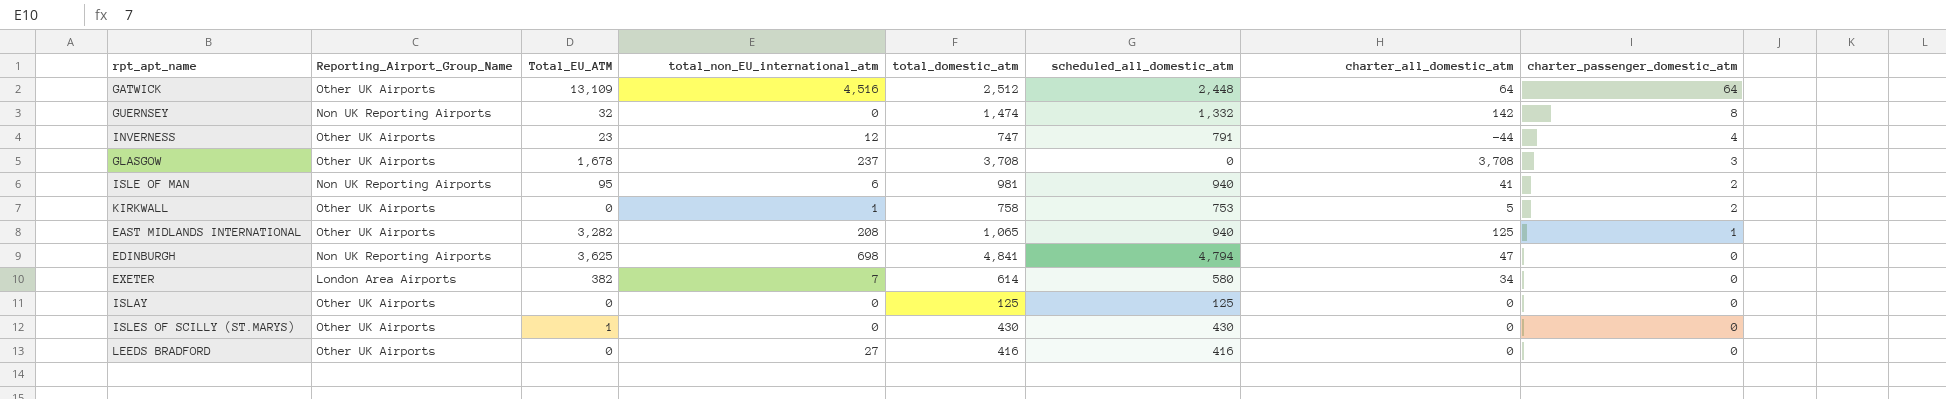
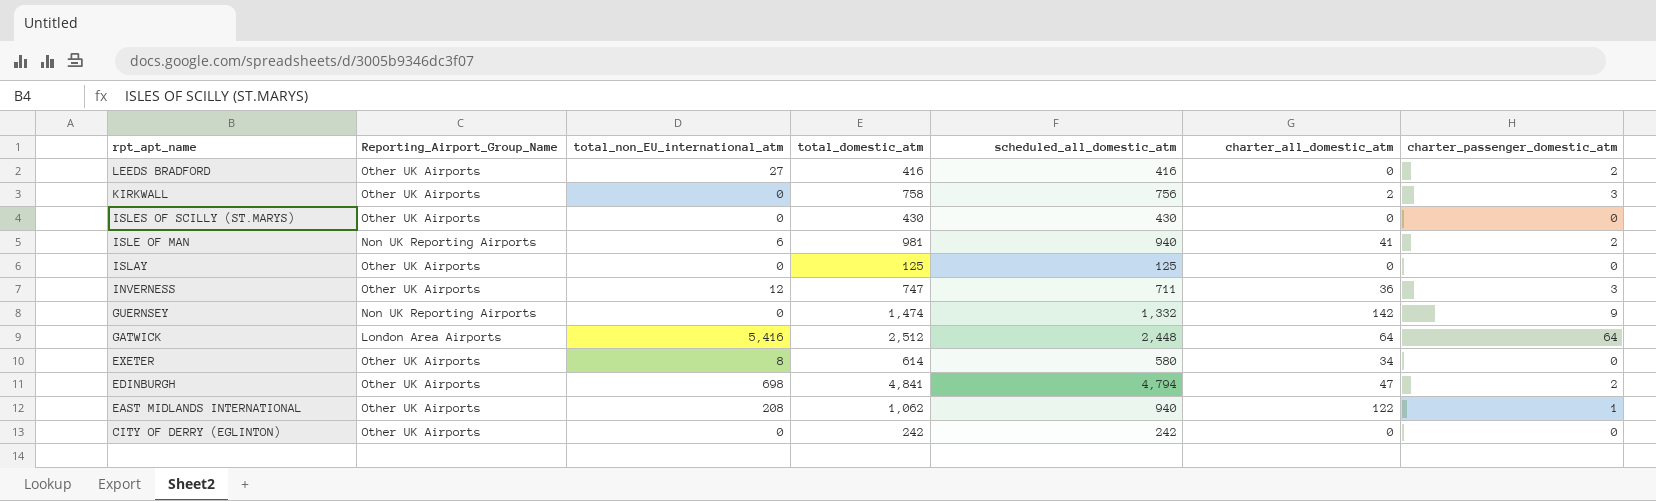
row order: charter_passenger_domestic_atm descending -> rpt_apt_name descending
column Total_EU_ATM | position: 3 -> none
row GLASGOW: Other UK Airports | 1,678 | 237 | 3,708 | 0 | 3,708 | 3 -> none
LEEDS BRADFORD | charter_passenger_domestic_atm: 0 -> 2
KIRKWALL | total_non_EU_international_atm: 1 -> 0
KIRKWALL | scheduled_all_domestic_atm: 753 -> 756
KIRKWALL | charter_all_domestic_atm: 5 -> 2
KIRKWALL | charter_passenger_domestic_atm: 2 -> 3
INVERNESS | scheduled_all_domestic_atm: 791 -> 711
INVERNESS | charter_all_domestic_atm: -44 -> 36
INVERNESS | charter_passenger_domestic_atm: 4 -> 3
GUERNSEY | charter_passenger_domestic_atm: 8 -> 9
GATWICK | Reporting_Airport_Group_Name: Other UK Airports -> London Area Airports
GATWICK | total_non_EU_international_atm: 4,516 -> 5,416
EXETER | Reporting_Airport_Group_Name: London Area Airports -> Other UK Airports
EXETER | total_non_EU_international_atm: 7 -> 8
EDINBURGH | Reporting_Airport_Group_Name: Non UK Reporting Airports -> Other UK Airports
EDINBURGH | charter_passenger_domestic_atm: 0 -> 2
EAST MIDLANDS INTERNATIONAL | total_domestic_atm: 1,065 -> 1,062
EAST MIDLANDS INTERNATIONAL | charter_all_domestic_atm: 125 -> 122
row CITY OF DERRY (EGLINTON): none -> Other UK Airports | 0 | 242 | 242 | 0 | 0

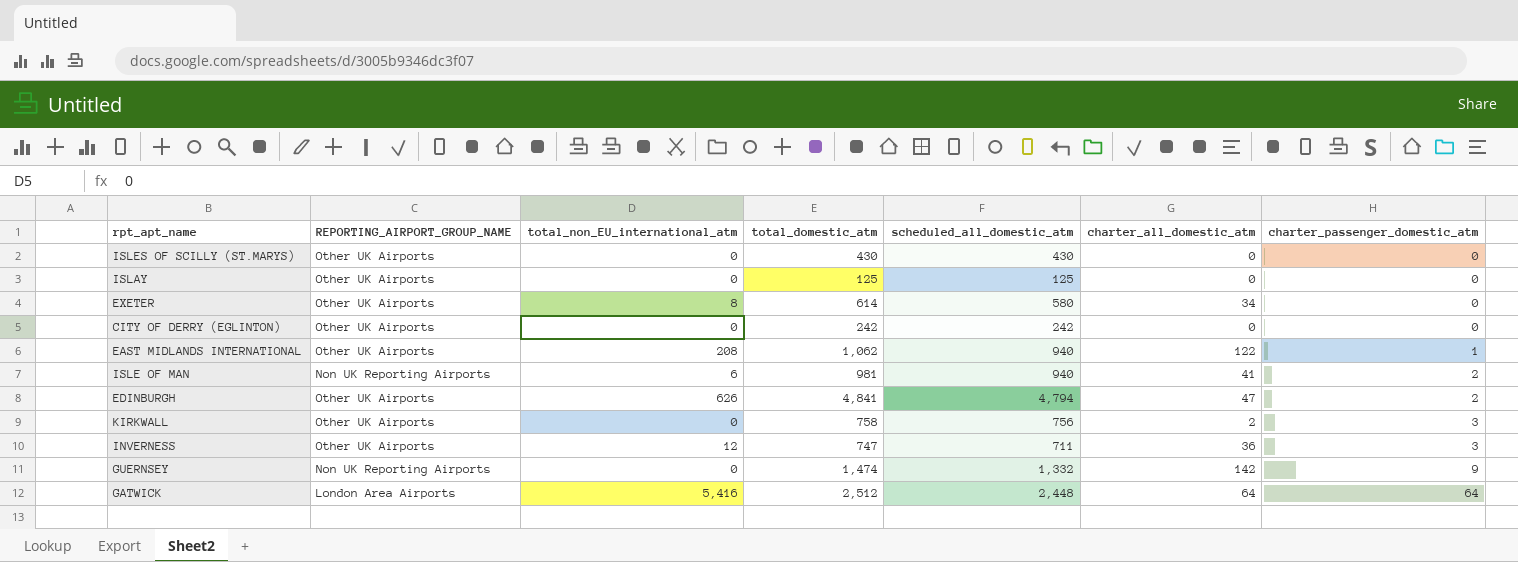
row order: rpt_apt_name descending -> charter_passenger_domestic_atm ascending
column name: Reporting_Airport_Group_Name -> REPORTING_AIRPORT_GROUP_NAME
row LEEDS BRADFORD: Other UK Airports | 27 | 416 | 416 | 0 | 2 -> none
EDINBURGH | total_non_EU_international_atm: 698 -> 626

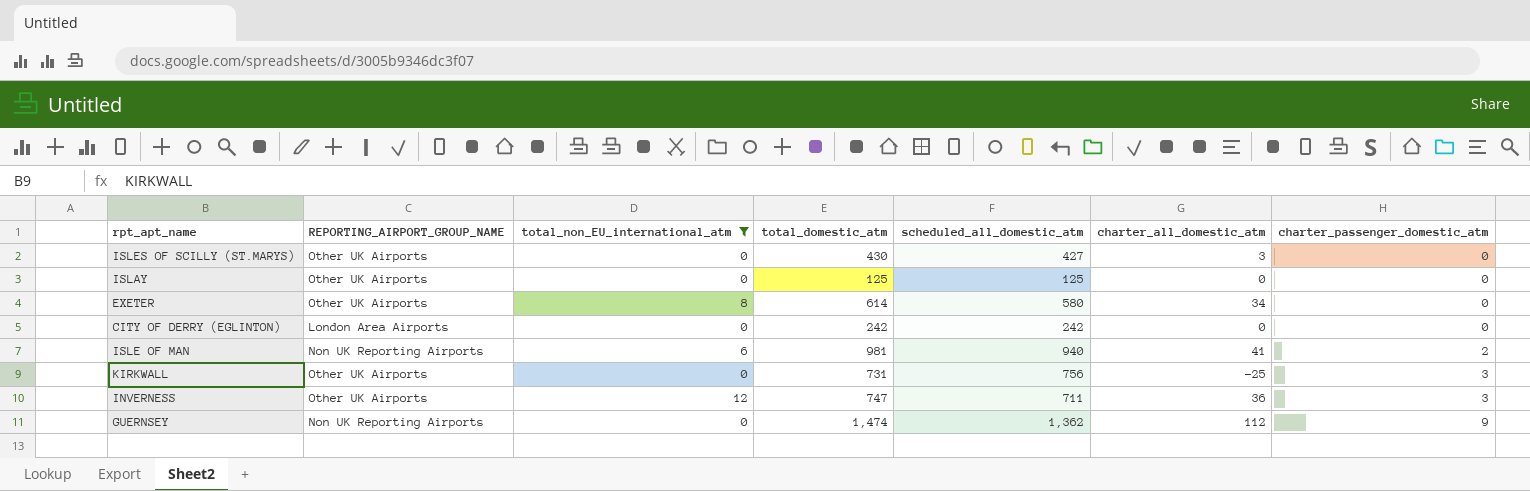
filter: none -> total_non_EU_international_atm <= 12
ISLES OF SCILLY (ST.MARYS) | scheduled_all_domestic_atm: 430 -> 427
ISLES OF SCILLY (ST.MARYS) | charter_all_domestic_atm: 0 -> 3
CITY OF DERRY (EGLINTON) | REPORTING_AIRPORT_GROUP_NAME: Other UK Airports -> London Area Airports
KIRKWALL | total_domestic_atm: 758 -> 731
KIRKWALL | charter_all_domestic_atm: 2 -> -25
GUERNSEY | scheduled_all_domestic_atm: 1,332 -> 1,362
GUERNSEY | charter_all_domestic_atm: 142 -> 112

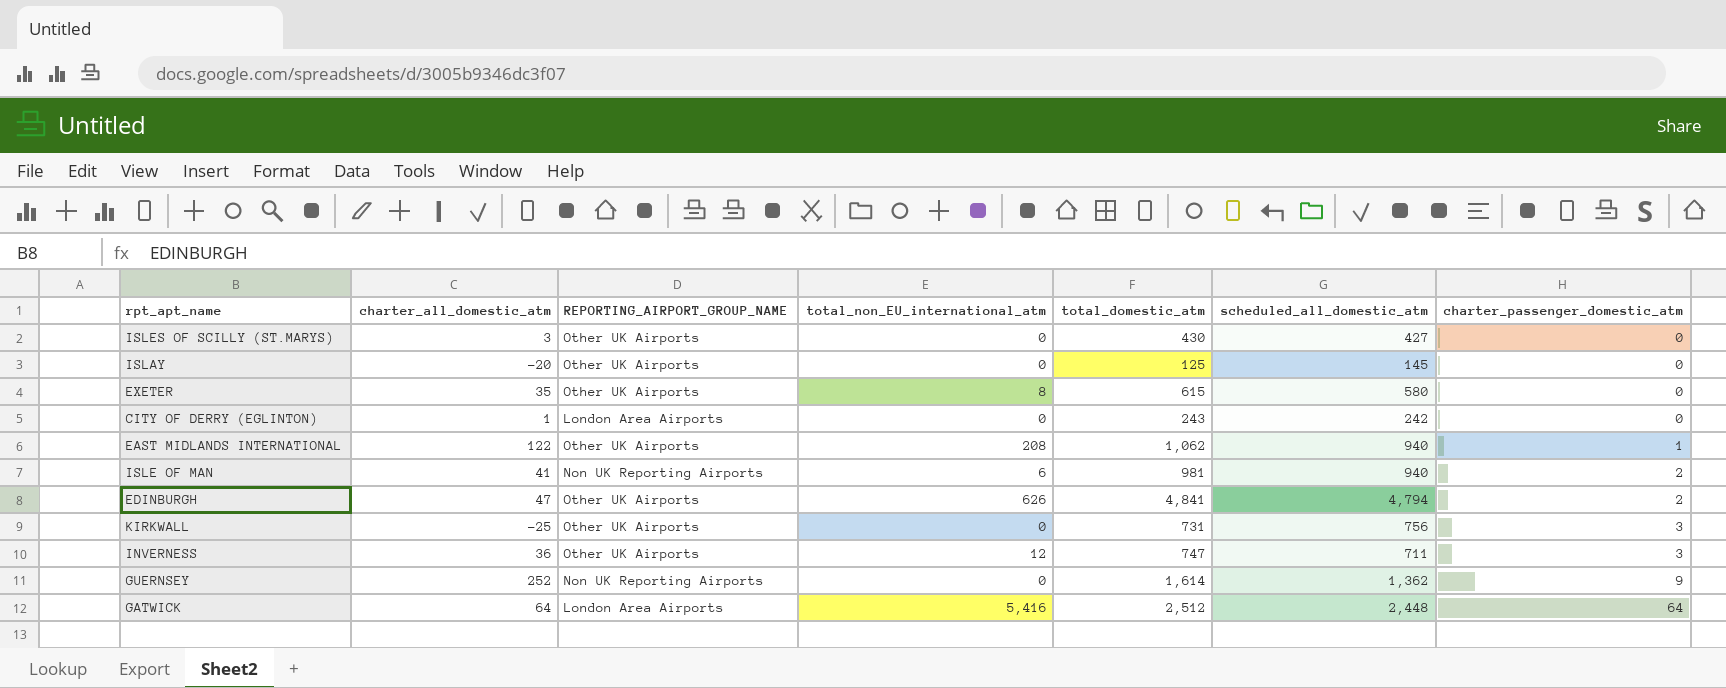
filter: total_non_EU_international_atm <= 12 -> none
column charter_all_domestic_atm | position: 6 -> 2
ISLAY | charter_all_domestic_atm: 0 -> -20
ISLAY | scheduled_all_domestic_atm: 125 -> 145
EXETER | charter_all_domestic_atm: 34 -> 35
EXETER | total_domestic_atm: 614 -> 615
CITY OF DERRY (EGLINTON) | charter_all_domestic_atm: 0 -> 1
CITY OF DERRY (EGLINTON) | total_domestic_atm: 242 -> 243
GUERNSEY | charter_all_domestic_atm: 112 -> 252
GUERNSEY | total_domestic_atm: 1,474 -> 1,614

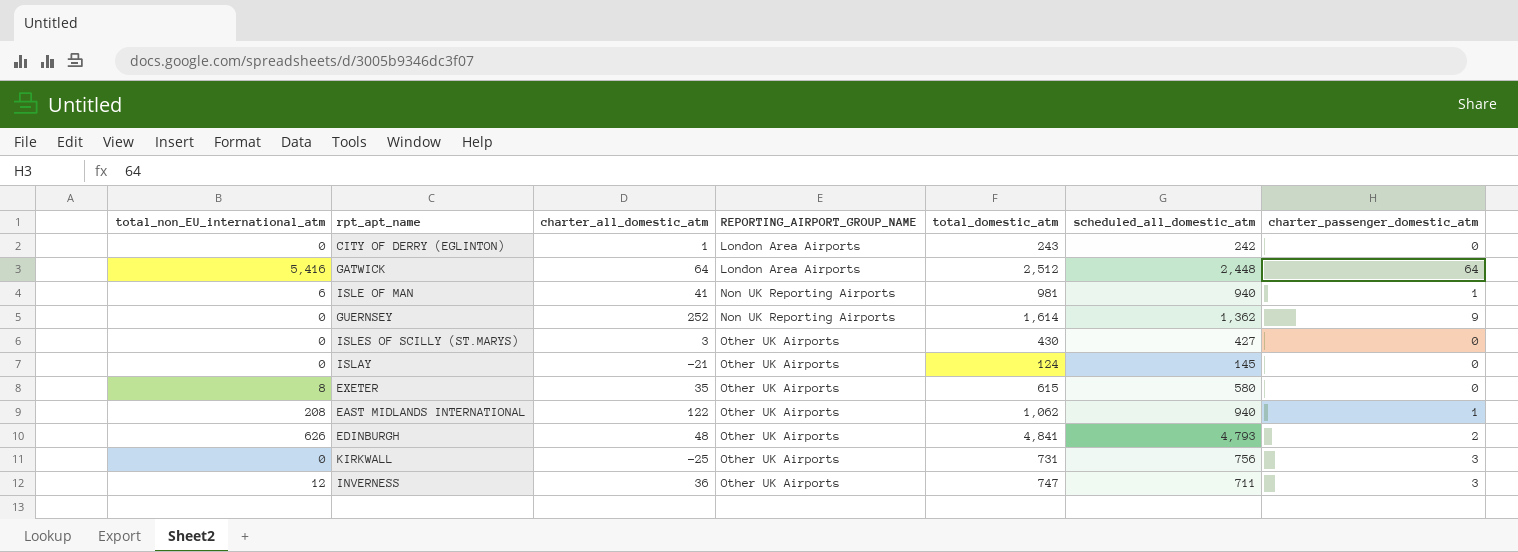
row order: charter_passenger_domestic_atm ascending -> REPORTING_AIRPORT_GROUP_NAME ascending
column total_non_EU_international_atm | position: 4 -> 1
ISLE OF MAN | charter_passenger_domestic_atm: 2 -> 1
ISLAY | charter_all_domestic_atm: -20 -> -21
ISLAY | total_domestic_atm: 125 -> 124
EDINBURGH | charter_all_domestic_atm: 47 -> 48
EDINBURGH | scheduled_all_domestic_atm: 4,794 -> 4,793

